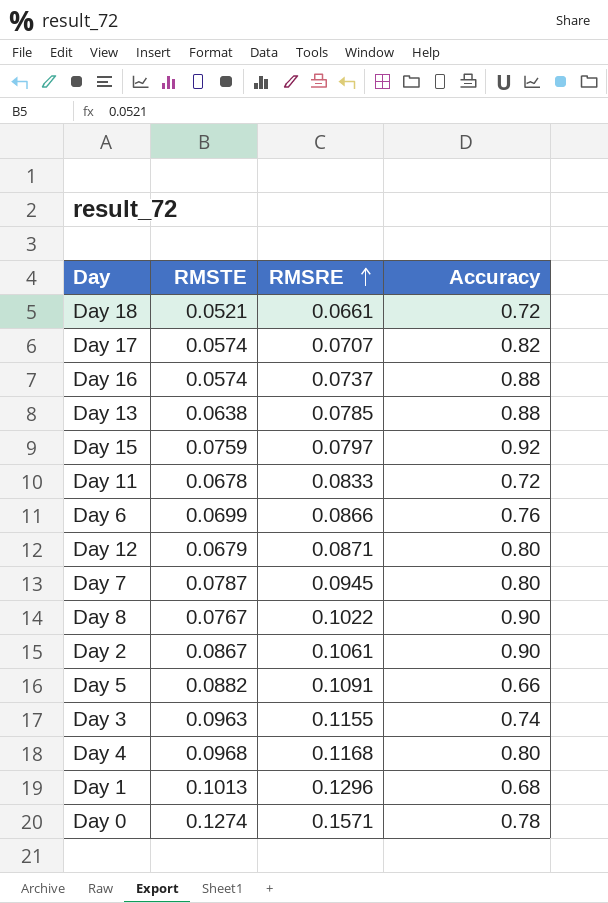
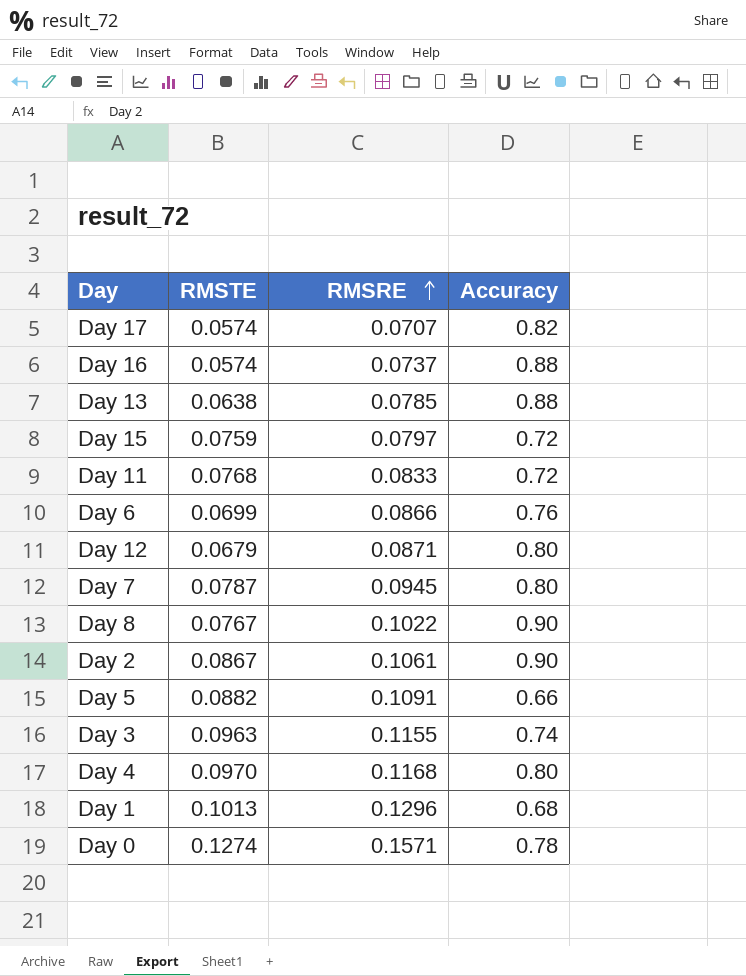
row Day 18: 0.0521 | 0.0661 | 0.72 -> none
Day 15 | Accuracy: 0.92 -> 0.72
Day 11 | RMSTE: 0.0678 -> 0.0768
Day 4 | RMSTE: 0.0968 -> 0.0970

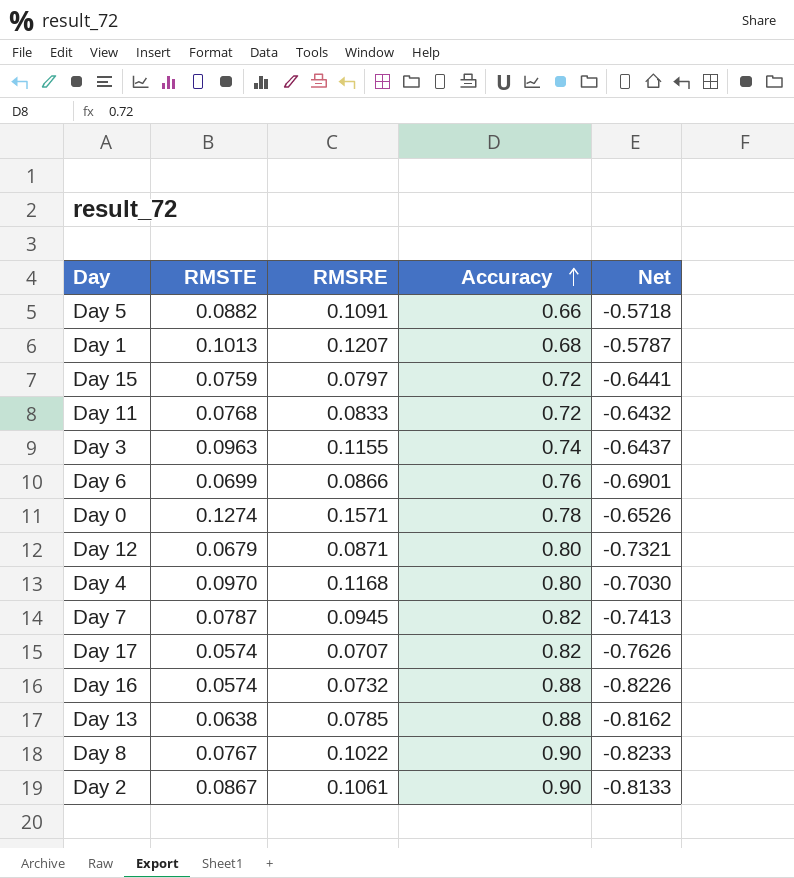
row order: RMSRE ascending -> Accuracy ascending
column Net | formula: none -> [RMSTE] - [Accuracy]
Day 1 | RMSRE: 0.1296 -> 0.1207
Day 7 | Accuracy: 0.80 -> 0.82
Day 16 | RMSRE: 0.0737 -> 0.0732

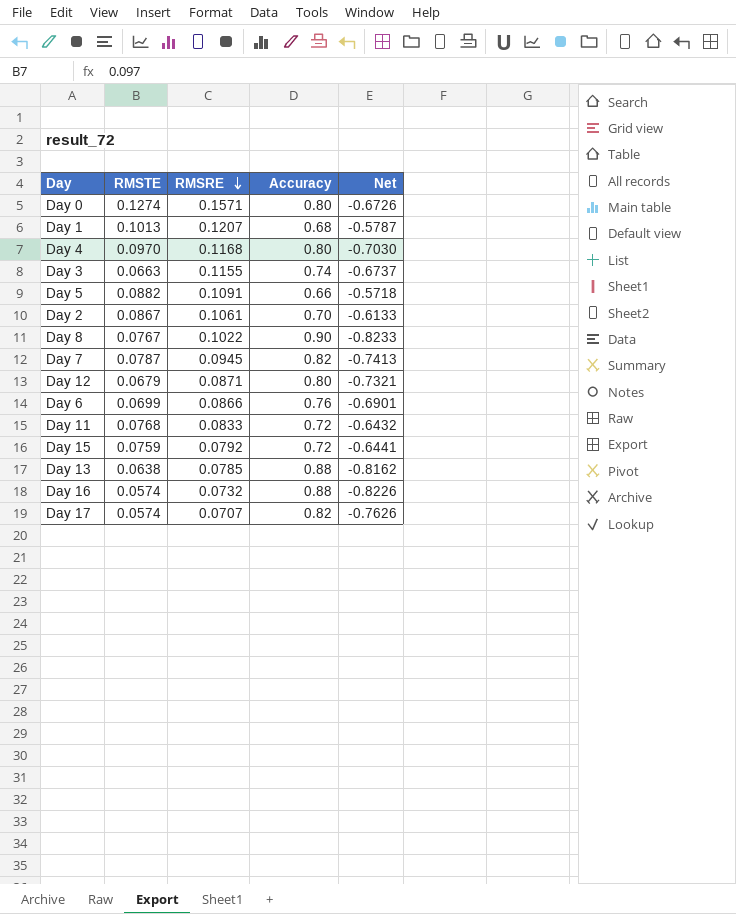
row order: Accuracy ascending -> RMSRE descending
Day 0 | Accuracy: 0.78 -> 0.80
Day 0 | Net: -0.6526 -> -0.6726
Day 3 | RMSTE: 0.0963 -> 0.0663
Day 3 | Net: -0.6437 -> -0.6737
Day 2 | Accuracy: 0.90 -> 0.70
Day 2 | Net: -0.8133 -> -0.6133
Day 15 | RMSRE: 0.0797 -> 0.0792

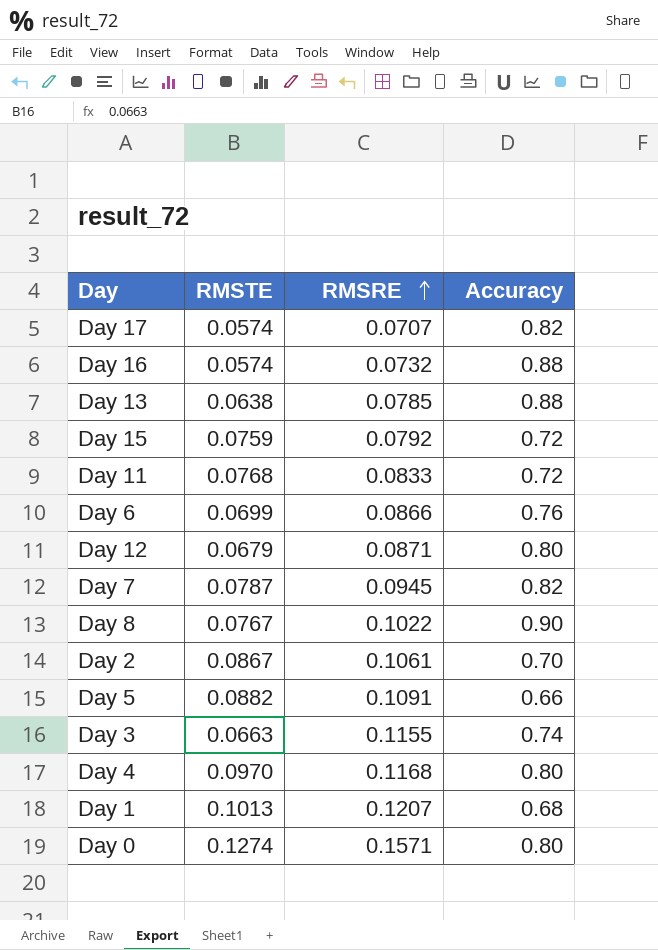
row order: RMSRE descending -> RMSRE ascending
column Net | formula: [RMSTE] - [Accuracy] -> none

